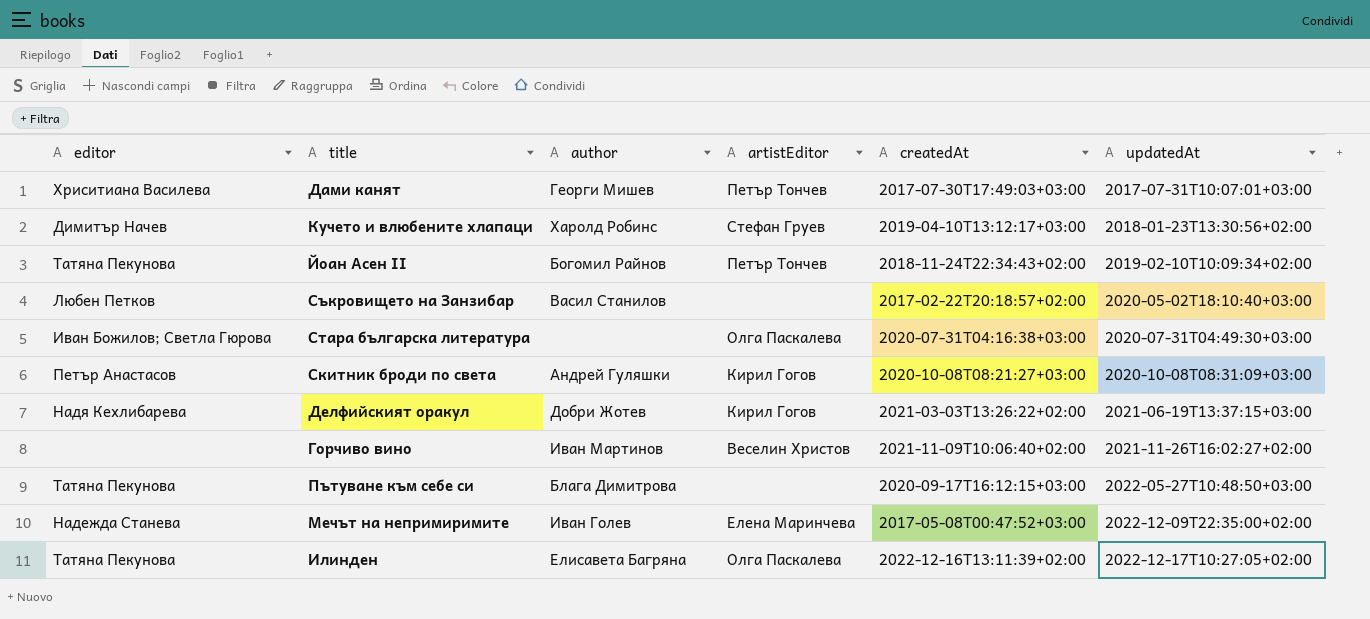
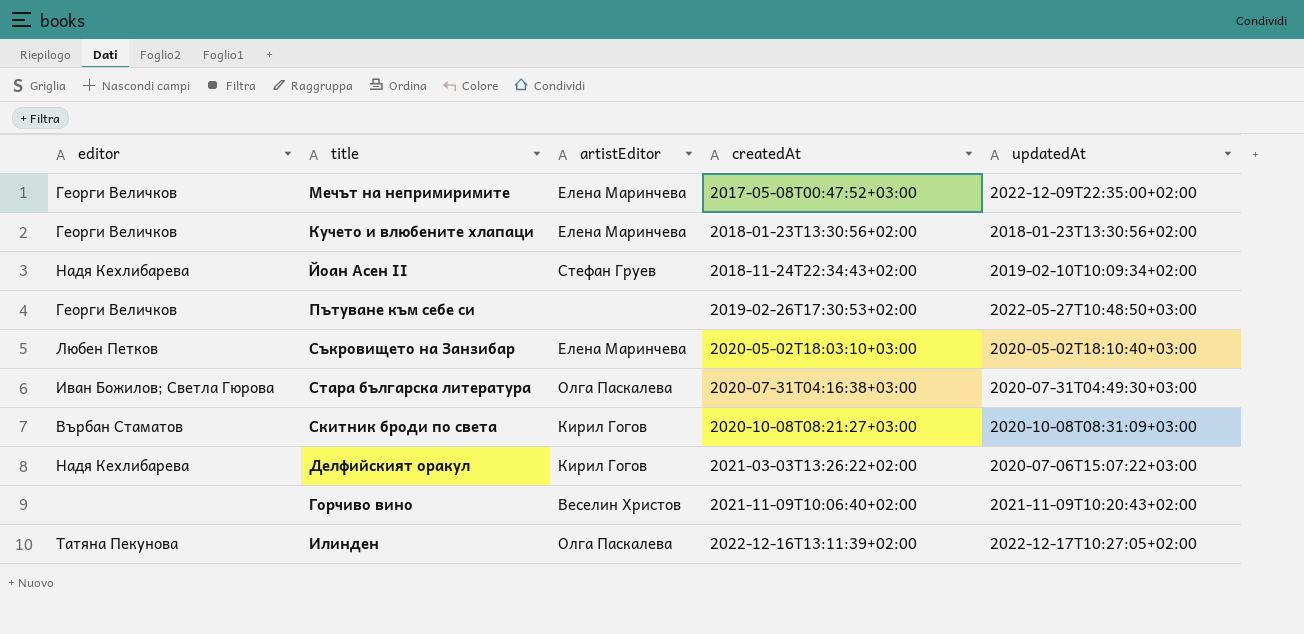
row order: updatedAt ascending -> createdAt ascending
column author | position: 3 -> none
row Дами канят: Хриситиана Василева | Георги Мишев | Петър Тончев | 2017-07-30T17:49:03+03:00 | 2017-07-31T10:07:01+03:00 -> none
Мечът на непримиримите | editor: Надежда Станева -> Георги Величков
Кучето и влюбените хлапаци | editor: Димитър Начев -> Георги Величков
Кучето и влюбените хлапаци | artistEditor: Стефан Груев -> Елена Маринчева
Кучето и влюбените хлапаци | createdAt: 2019-04-10T13:12:17+03:00 -> 2018-01-23T13:30:56+02:00
Йоан Асен II | editor: Татяна Пекунова -> Надя Кехлибарева
Йоан Асен II | artistEditor: Петър Тончев -> Стефан Груев
Пътуване към себе си | editor: Татяна Пекунова -> Георги Величков
Пътуване към себе си | createdAt: 2020-09-17T16:12:15+03:00 -> 2019-02-26T17:30:53+02:00
Съкровището на Занзибар | artistEditor: none -> Елена Маринчева
Съкровището на Занзибар | createdAt: 2017-02-22T20:18:57+02:00 -> 2020-05-02T18:03:10+03:00
Скитник броди по света | editor: Петър Анастасов -> Върбан Стаматов
Делфийският оракул | updatedAt: 2021-06-19T13:37:15+03:00 -> 2020-07-06T15:07:22+03:00
Горчиво вино | updatedAt: 2021-11-26T16:02:27+02:00 -> 2021-11-09T10:20:43+02:00

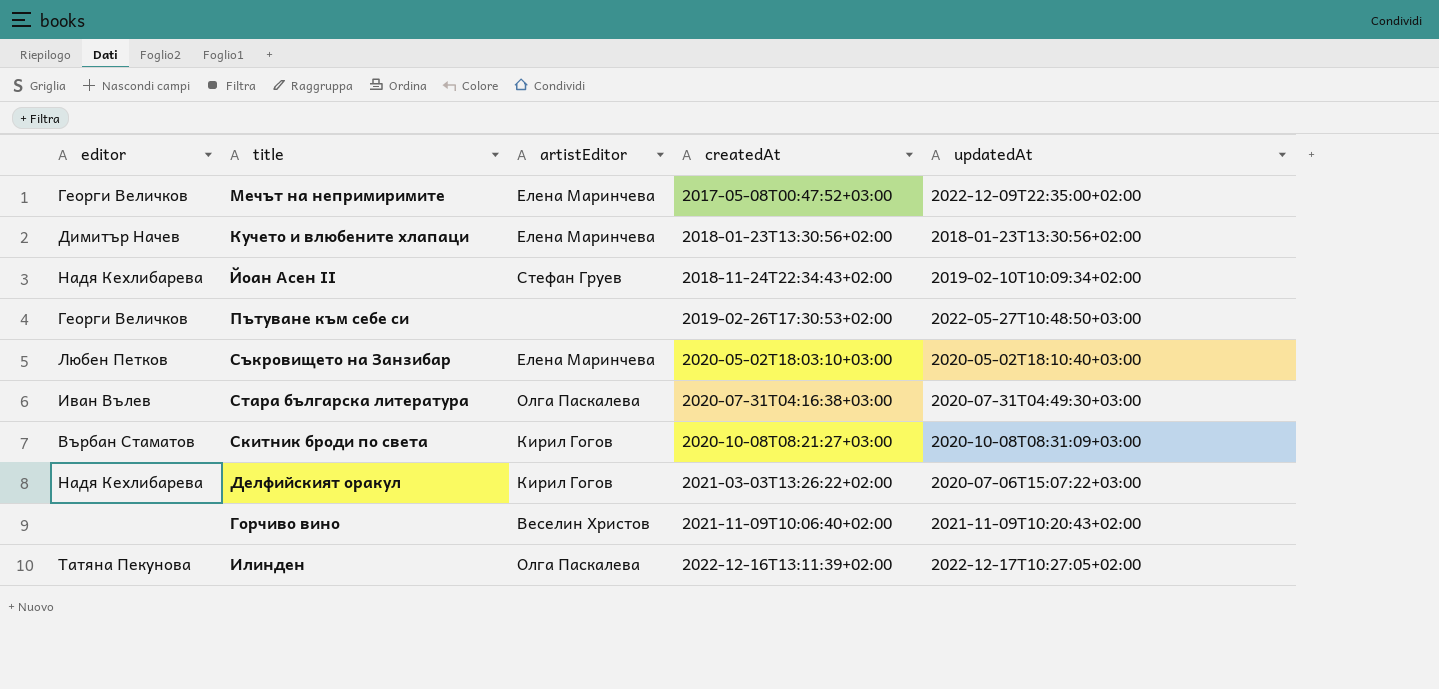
Кучето и влюбените хлапаци | editor: Георги Величков -> Димитър Начев
Стара българска литература | editor: Иван Божилов; Светла Гюрова -> Иван Вълев

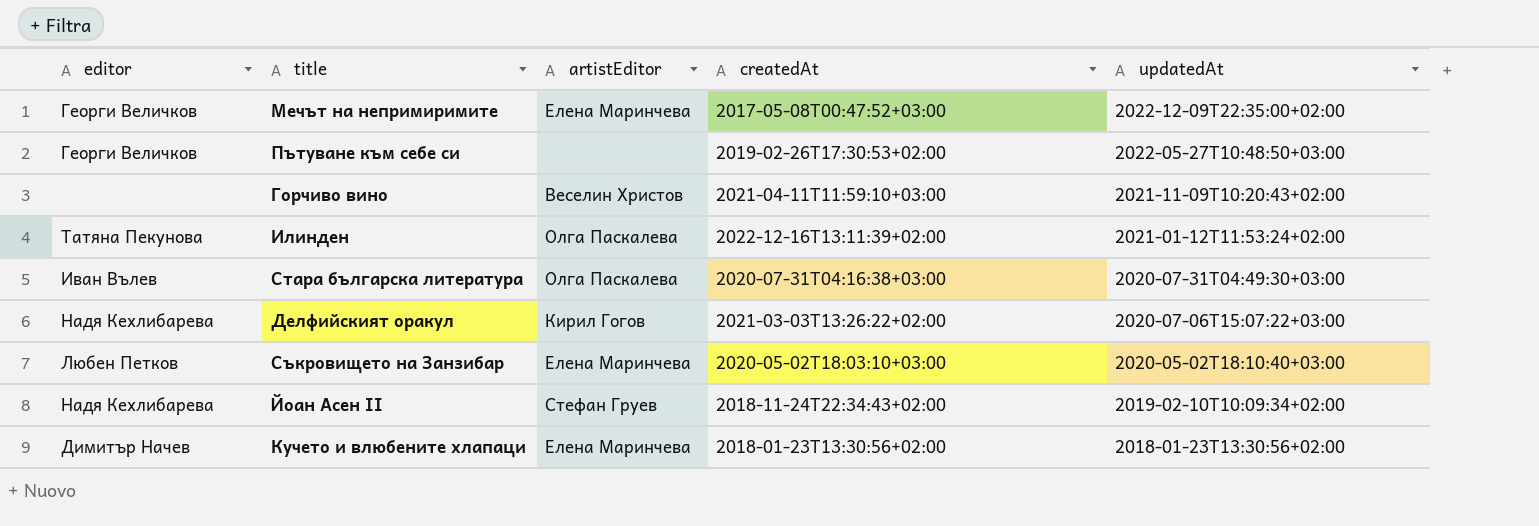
row order: createdAt ascending -> updatedAt descending
row Скитник броди по света: Върбан Стаматов | Кирил Гогов | 2020-10-08T08:21:27+03:00 | 2020-10-08T08:31:09+03:00 -> none
Горчиво вино | createdAt: 2021-11-09T10:06:40+02:00 -> 2021-04-11T11:59:10+03:00
Илинден | updatedAt: 2022-12-17T10:27:05+02:00 -> 2021-01-12T11:53:24+02:00

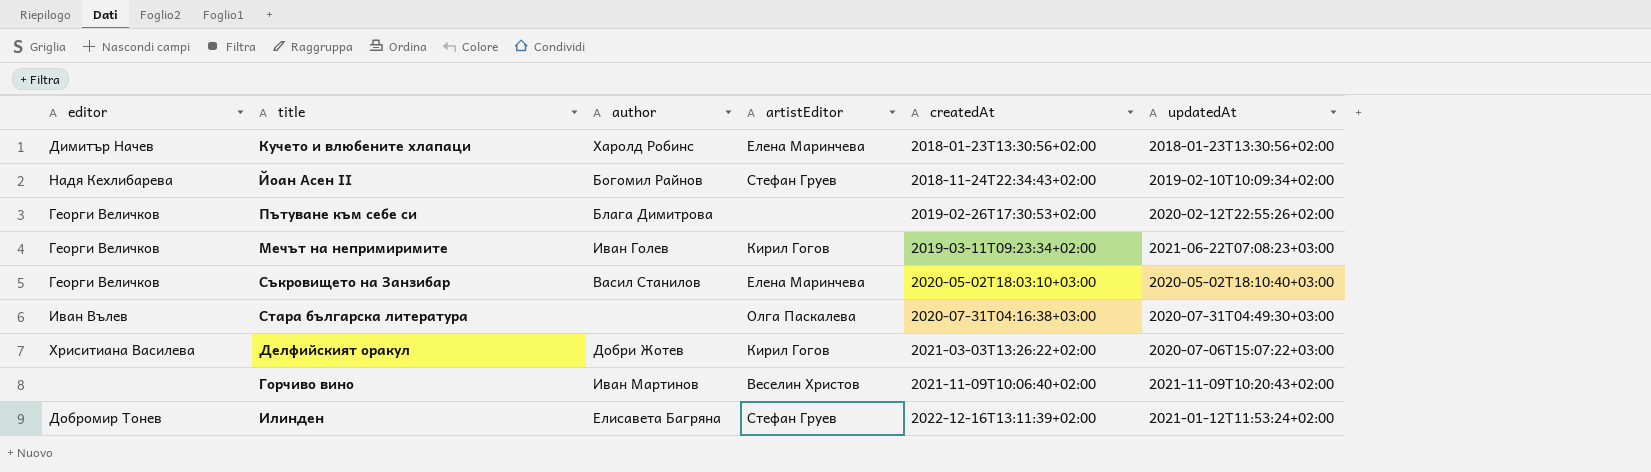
row order: updatedAt descending -> createdAt ascending
column author | position: none -> 3
Пътуване към себе си | updatedAt: 2022-05-27T10:48:50+03:00 -> 2020-02-12T22:55:26+02:00
Мечът на непримиримите | artistEditor: Елена Маринчева -> Кирил Гогов
Мечът на непримиримите | createdAt: 2017-05-08T00:47:52+03:00 -> 2019-03-11T09:23:34+02:00
Мечът на непримиримите | updatedAt: 2022-12-09T22:35:00+02:00 -> 2021-06-22T07:08:23+03:00
Съкровището на Занзибар | editor: Любен Петков -> Георги Величков
Делфийският оракул | editor: Надя Кехлибарева -> Хриситиана Василева
Горчиво вино | createdAt: 2021-04-11T11:59:10+03:00 -> 2021-11-09T10:06:40+02:00
Илинден | editor: Татяна Пекунова -> Добромир Тонев
Илинден | artistEditor: Олга Паскалева -> Стефан Груев

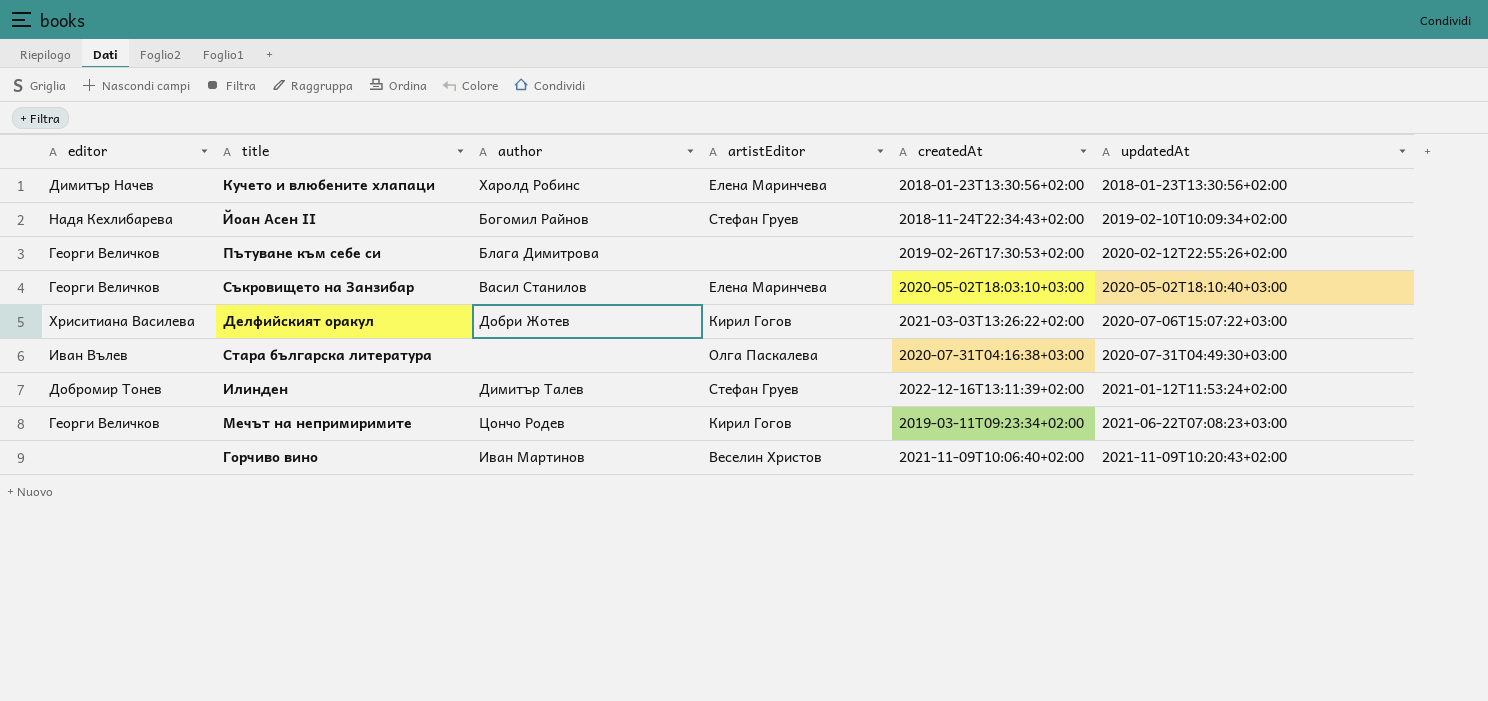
row order: createdAt ascending -> updatedAt ascending
Илинден | author: Елисавета Багряна -> Димитър Талев
Мечът на непримиримите | author: Иван Голев -> Цончо Родев

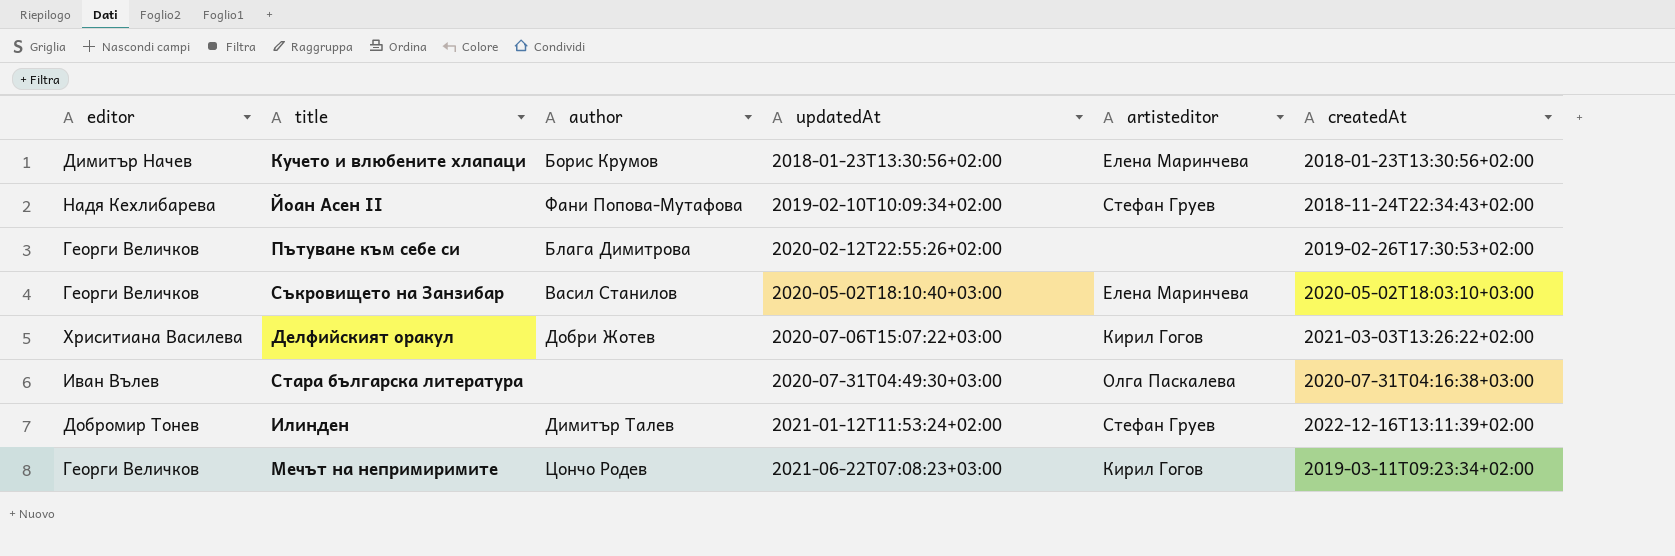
column updatedAt | position: 6 -> 4
column name: artistEditor -> artisteditor
row Горчиво вино: none | Иван Мартинов | Веселин Христов | 2021-11-09T10:06:40+02:00 | 2021-11-09T10:20:43+02:00 -> none
Кучето и влюбените хлапаци | author: Харолд Робинс -> Борис Крумов
Йоан Асен II | author: Богомил Райнов -> Фани Попова-Мутафова

